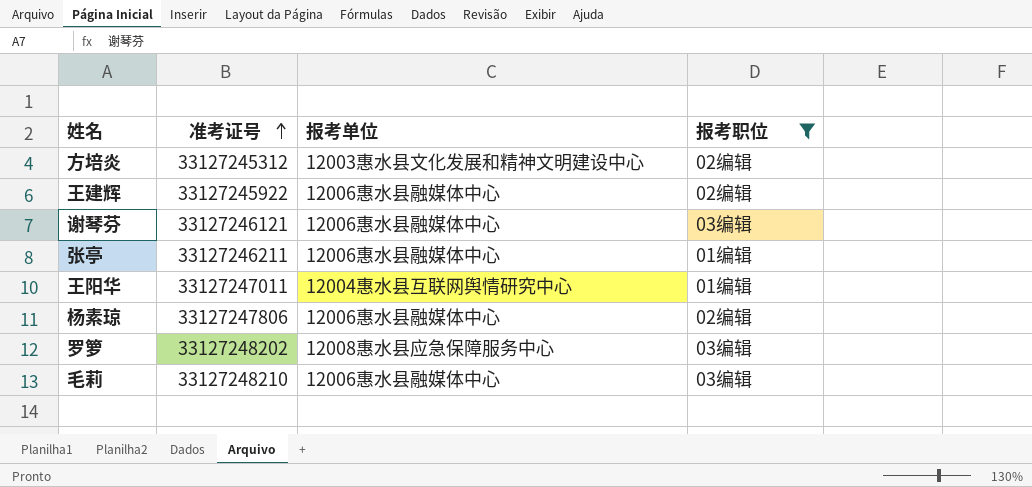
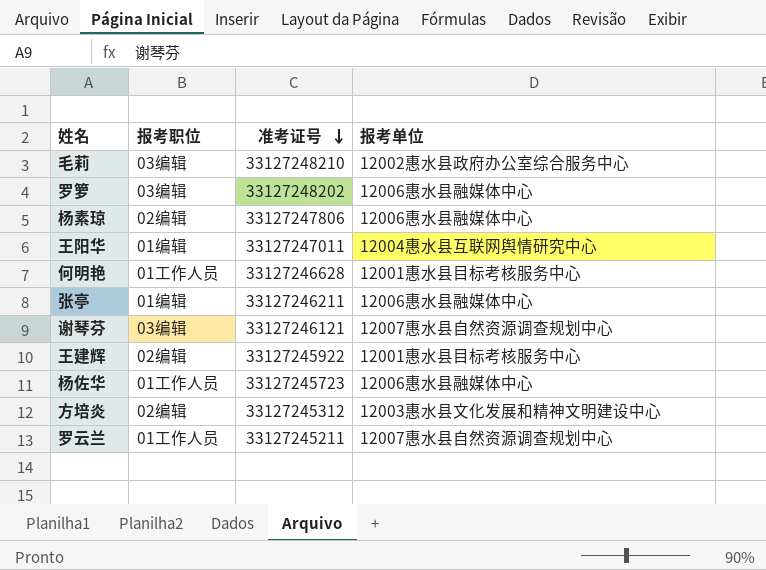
filter: 报考职位 != 01工作人员 -> none
row order: 准考证号 ascending -> 准考证号 descending
column 报考职位 | position: 4 -> 2
毛莉 | 报考单位: 12006惠水县融媒体中心 -> 12002惠水县政府办公室综合服务中心
罗箩 | 报考单位: 12008惠水县应急保障服务中心 -> 12006惠水县融媒体中心
谢琴芬 | 报考单位: 12006惠水县融媒体中心 -> 12007惠水县自然资源调查规划中心
王建辉 | 报考单位: 12006惠水县融媒体中心 -> 12001惠水县目标考核服务中心

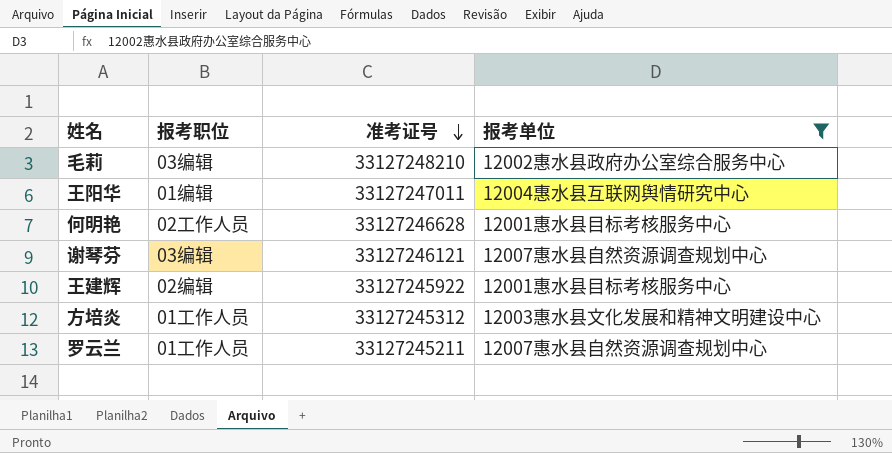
filter: none -> 报考单位 != 12006惠水县融媒体中心
何明艳 | 报考职位: 01工作人员 -> 02工作人员
方培炎 | 报考职位: 02编辑 -> 01工作人员

